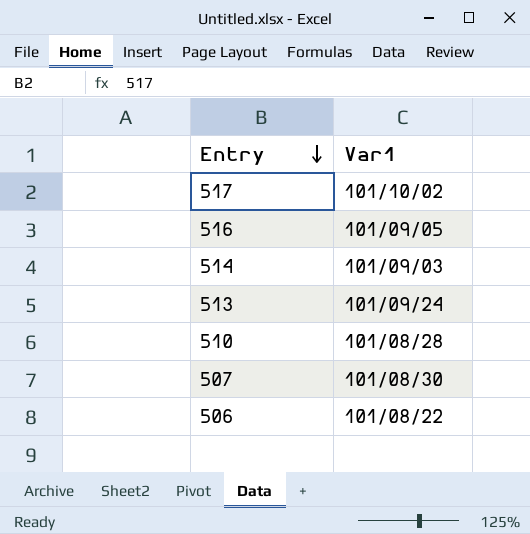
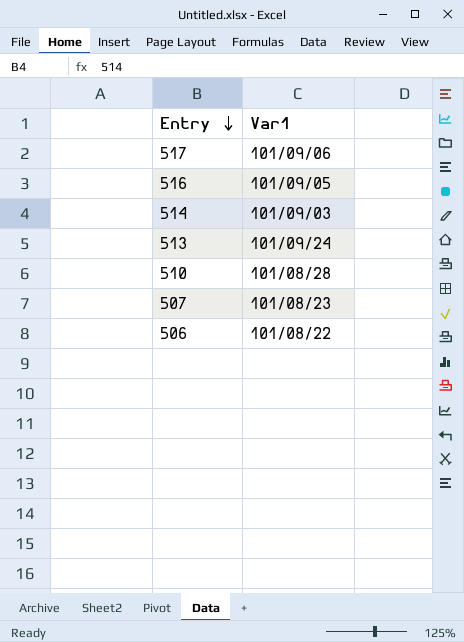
517 | Var1: 101/10/02 -> 101/09/06
507 | Var1: 101/08/30 -> 101/08/23

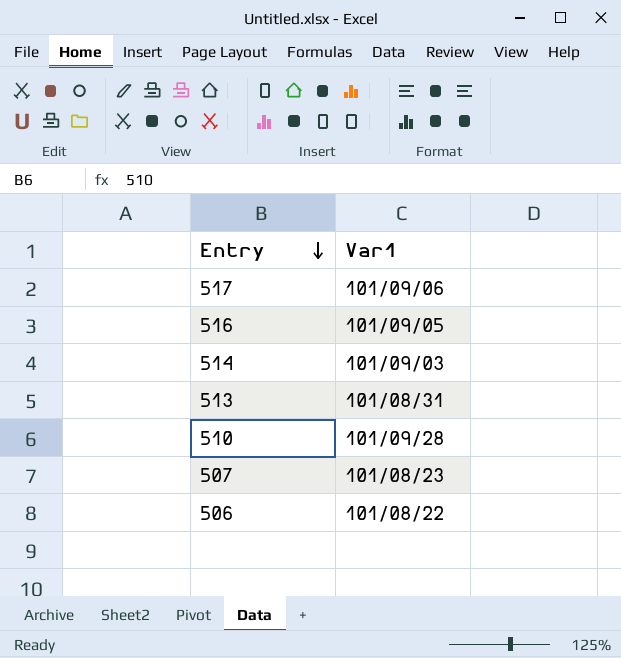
513 | Var1: 101/09/24 -> 101/08/31
510 | Var1: 101/08/28 -> 101/09/28

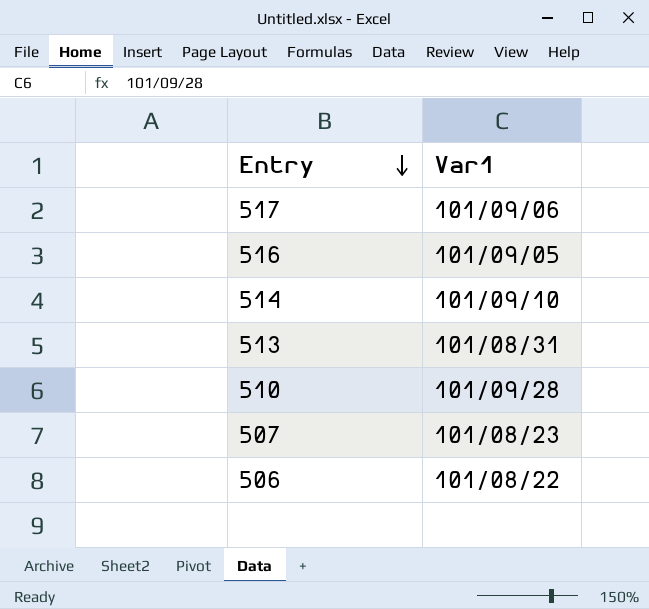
514 | Var1: 101/09/03 -> 101/09/10

